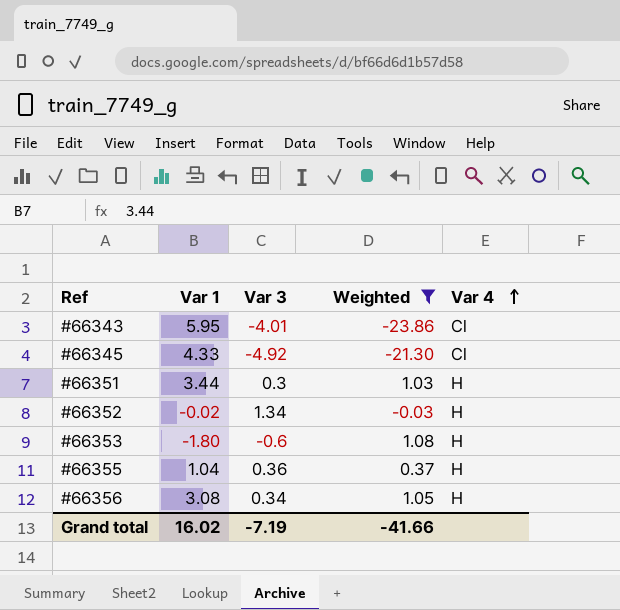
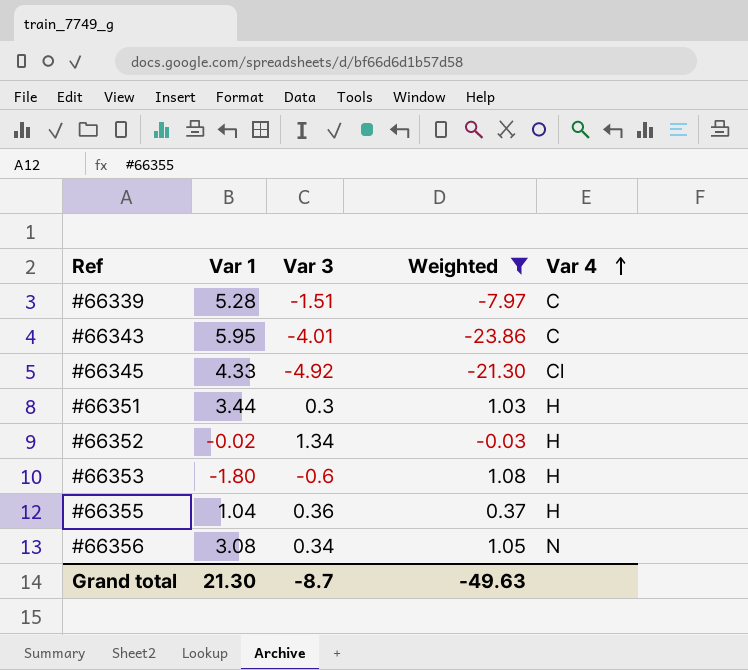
row #66339: none -> 5.28 | -1.51 | -7.97 | C
#66343 | Var 4: Cl -> C
#66356 | Var 4: H -> N
Grand total | Var 1: 16.02 -> 21.30
Grand total | Var 3: -7.19 -> -8.7
Grand total | Weighted: -41.66 -> -49.63

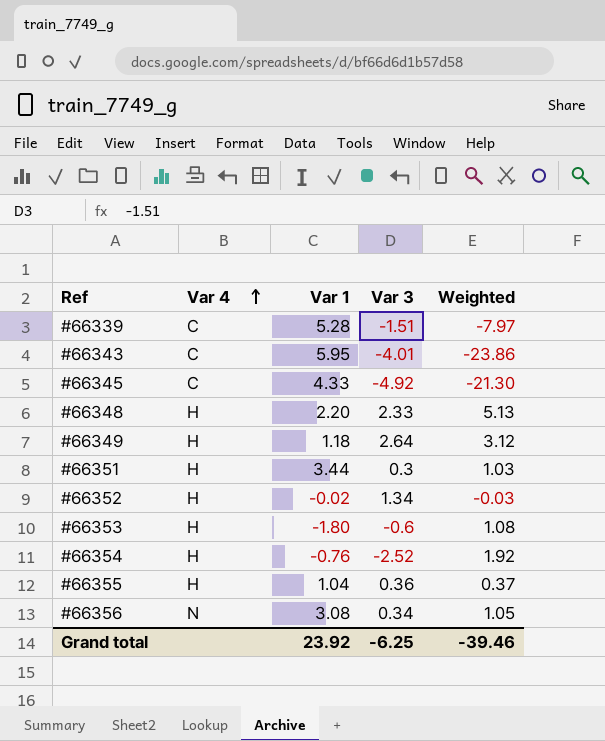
filter: Weighted <= 1.08 -> none
column Var 4 | position: 5 -> 2
#66345 | Var 4: Cl -> C
Grand total | Var 1: 21.30 -> 23.92
Grand total | Var 3: -8.7 -> -6.25
Grand total | Weighted: -49.63 -> -39.46

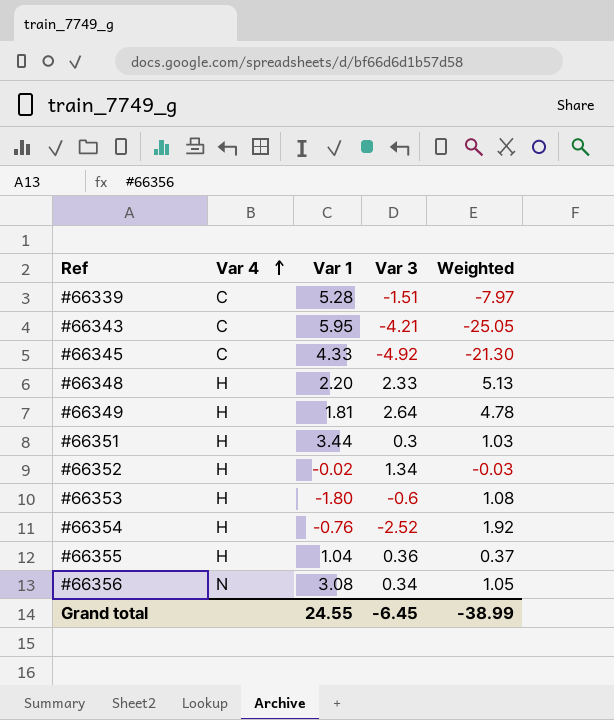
#66343 | Var 3: -4.01 -> -4.21
#66343 | Weighted: -23.86 -> -25.05
#66349 | Var 1: 1.18 -> 1.81
#66349 | Weighted: 3.12 -> 4.78
Grand total | Var 1: 23.92 -> 24.55
Grand total | Var 3: -6.25 -> -6.45
Grand total | Weighted: -39.46 -> -38.99

